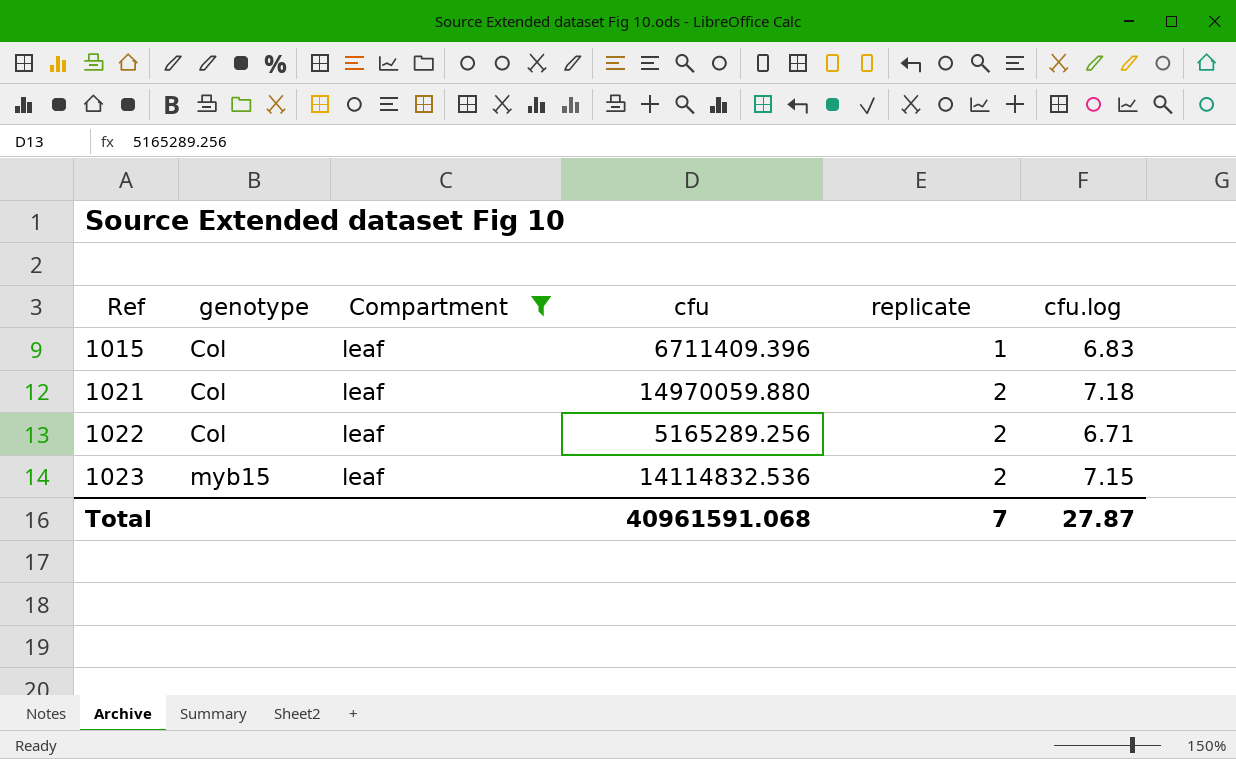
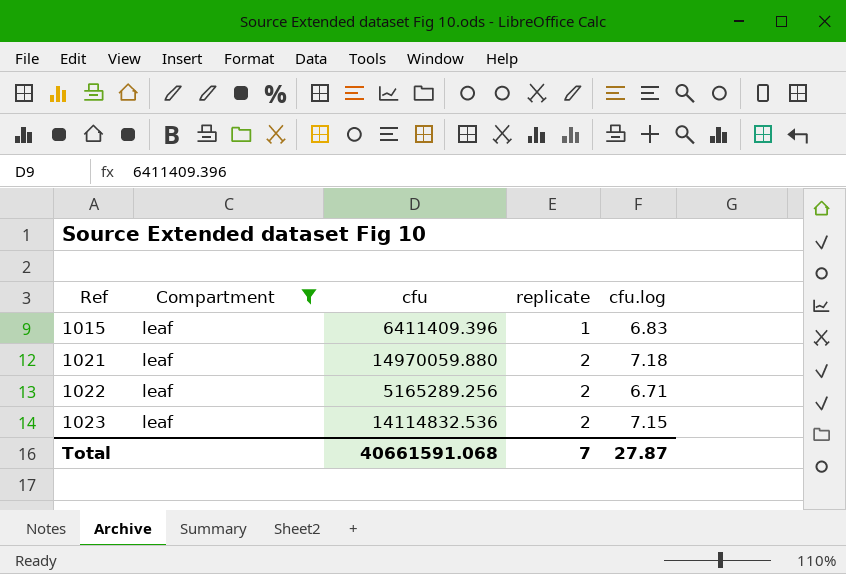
column genotype | position: 2 -> none
1015 | cfu: 6711409.396 -> 6411409.396
Total | cfu: 40961591.068 -> 40661591.068

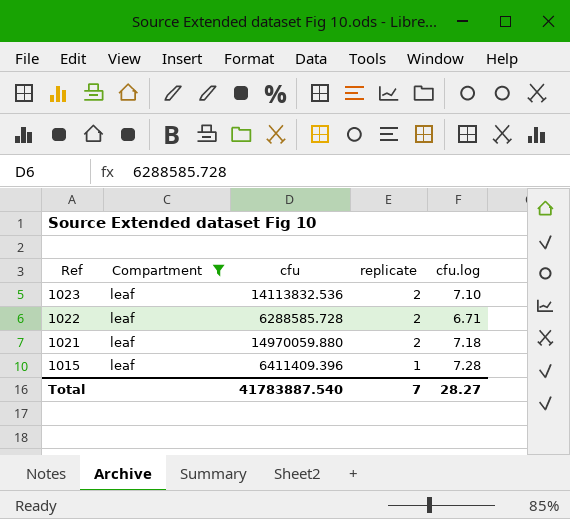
row order: Ref ascending -> Ref descending
1023 | cfu: 14114832.536 -> 14113832.536
1023 | cfu.log: 7.15 -> 7.10
1022 | cfu: 5165289.256 -> 6288585.728
1015 | cfu.log: 6.83 -> 7.28
Total | cfu: 40661591.068 -> 41783887.540
Total | cfu.log: 27.87 -> 28.27

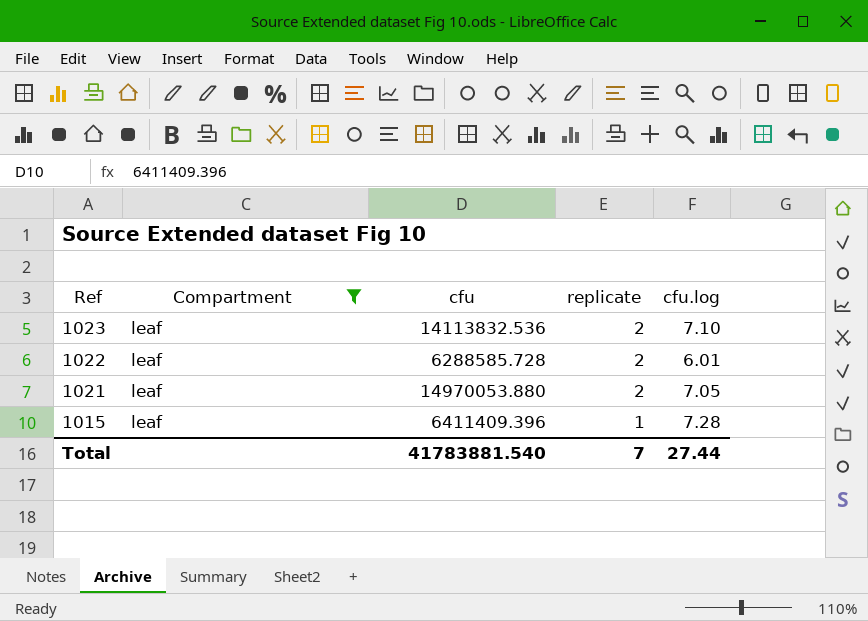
1022 | cfu.log: 6.71 -> 6.01
1021 | cfu: 14970059.880 -> 14970053.880
1021 | cfu.log: 7.18 -> 7.05
Total | cfu: 41783887.540 -> 41783881.540
Total | cfu.log: 28.27 -> 27.44

